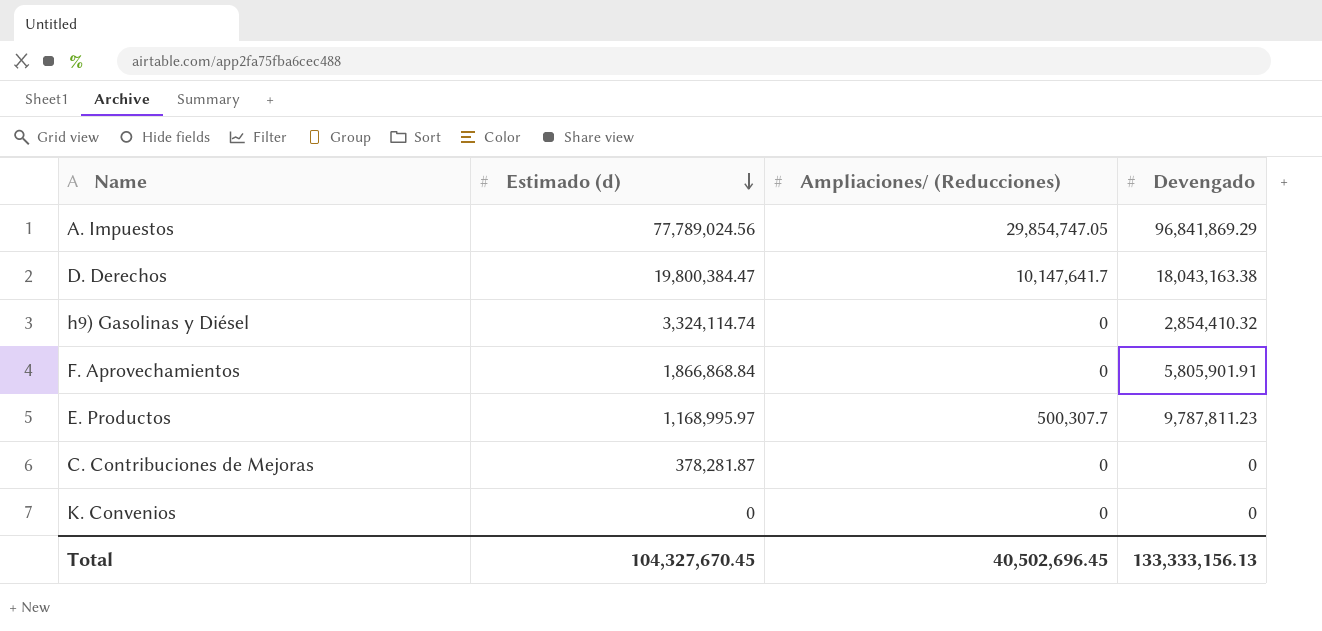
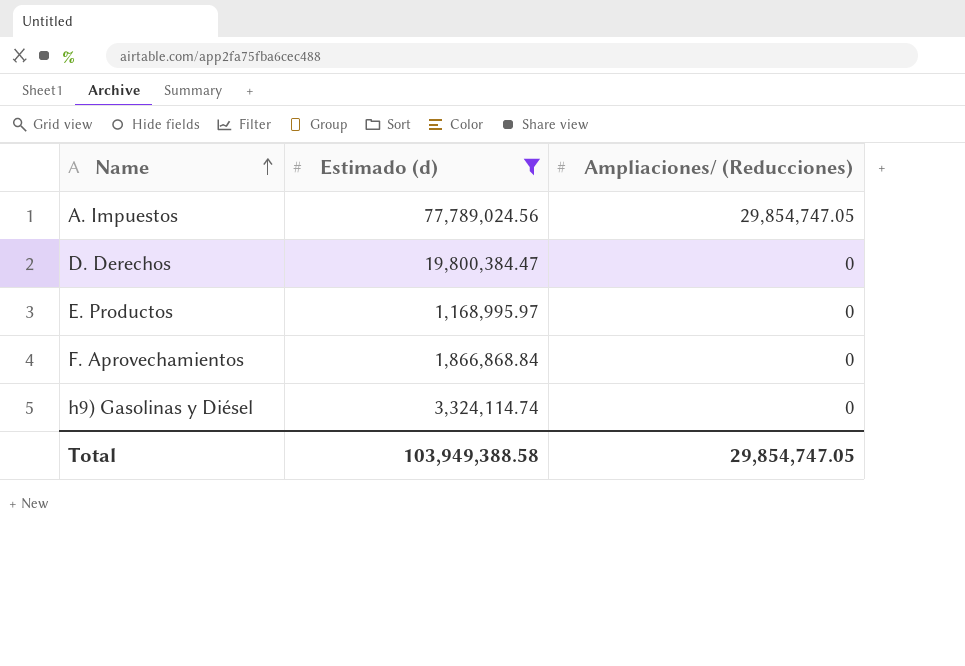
filter: none -> Estimado (d) >= 1,168,995.97
row order: Estimado (d) descending -> Name ascending
column Devengado | position: 4 -> none
D. Derechos | Ampliaciones/ (Reducciones): 10,147,641.7 -> 0
E. Productos | Ampliaciones/ (Reducciones): 500,307.7 -> 0
Total | Estimado (d): 104,327,670.45 -> 103,949,388.58
Total | Ampliaciones/ (Reducciones): 40,502,696.45 -> 29,854,747.05

